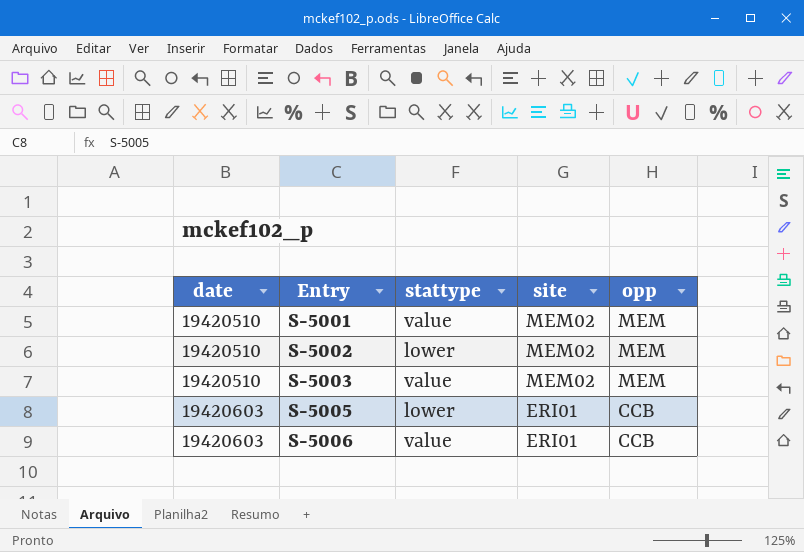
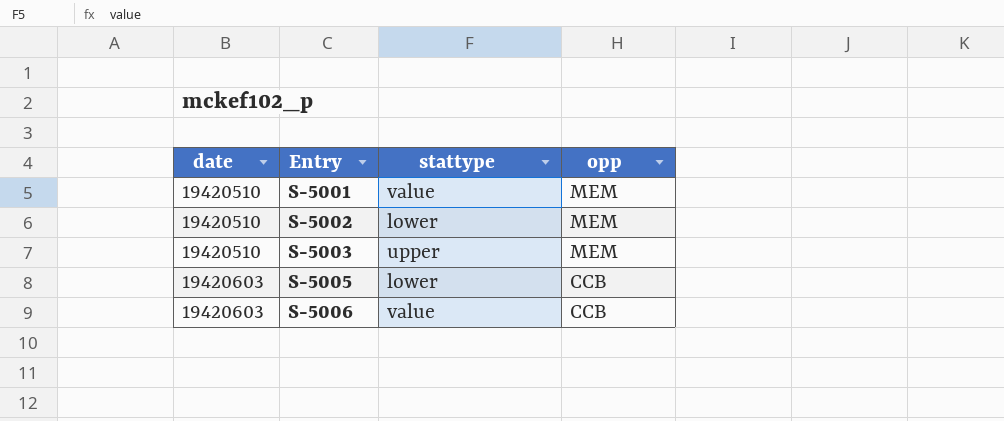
column site | position: 4 -> none
S-5003 | stattype: value -> upper

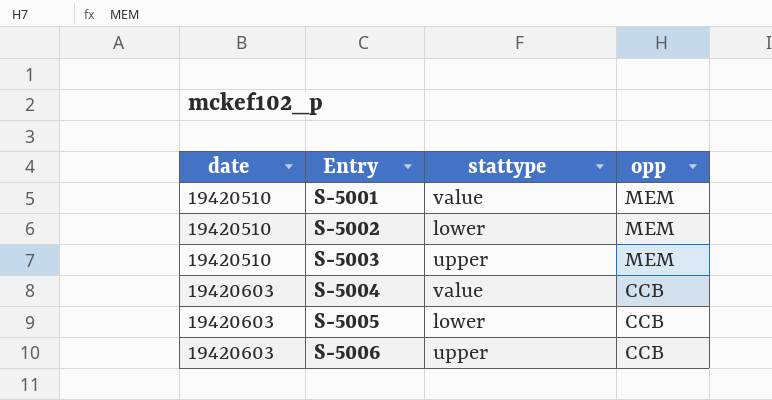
row S-5004: none -> 19420603 | value | CCB
S-5006 | stattype: value -> upper

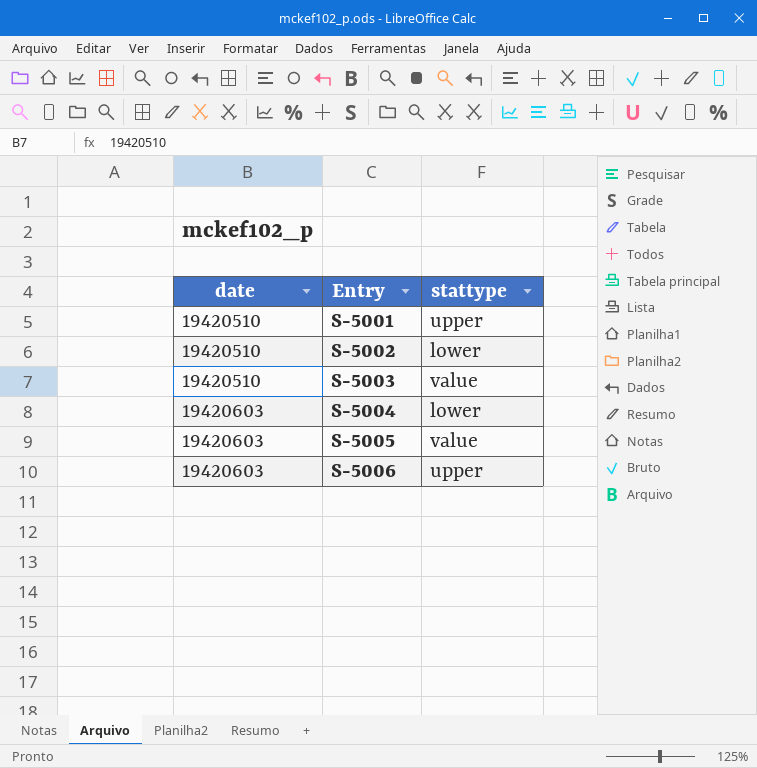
column opp | position: 4 -> none
S-5001 | stattype: value -> upper
S-5003 | stattype: upper -> value
S-5004 | stattype: value -> lower
S-5005 | stattype: lower -> value

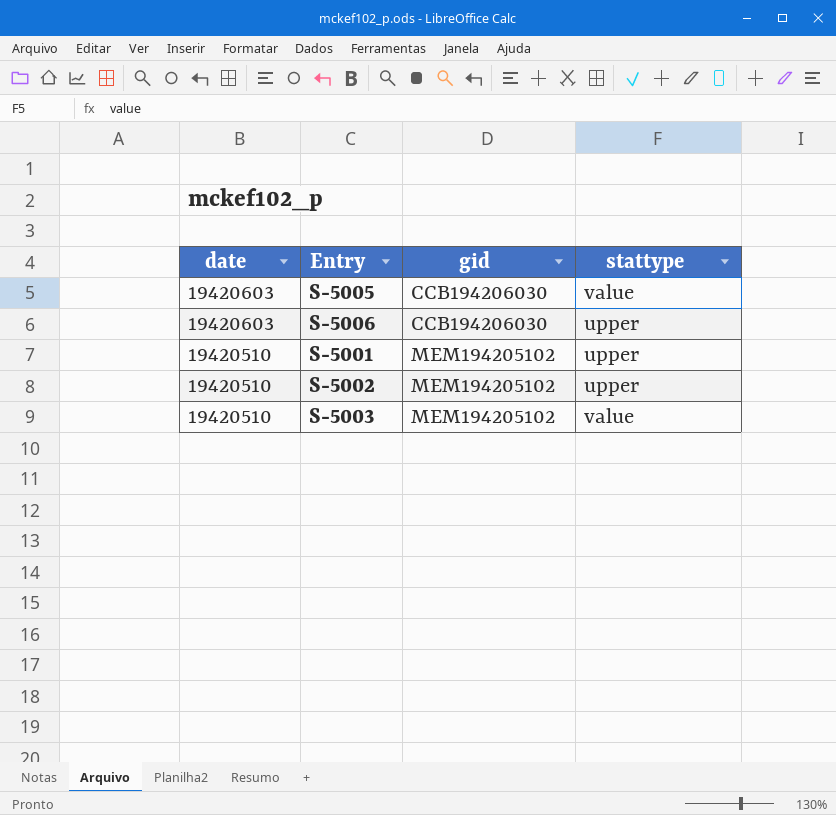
row order: date ascending -> date descending
column gid | position: none -> 3
row S-5004: 19420603 | lower -> none
S-5002 | stattype: lower -> upper

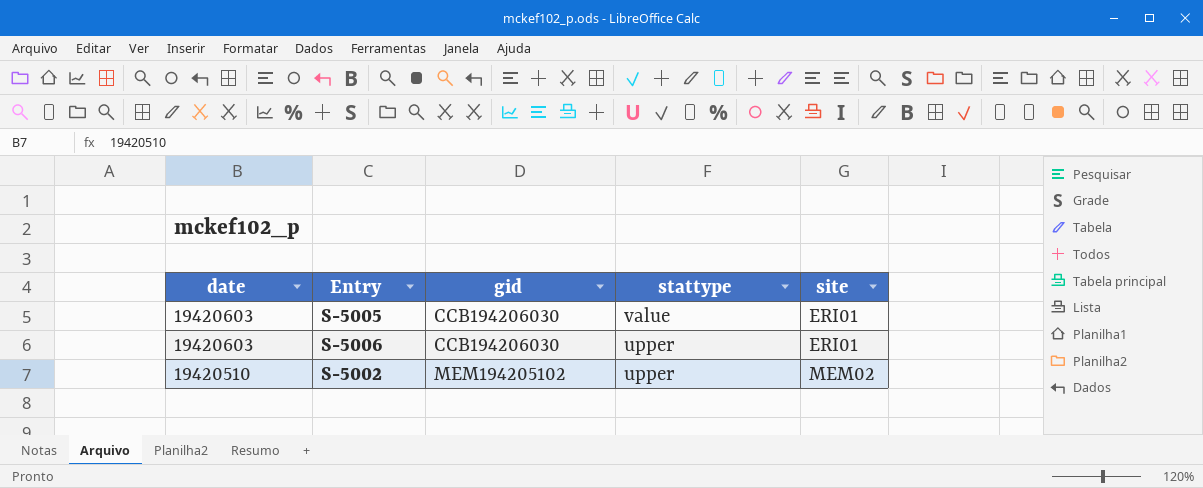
column site | position: none -> 5
row S-5001: 19420510 | MEM194205102 | upper -> none
row S-5003: 19420510 | MEM194205102 | value -> none

